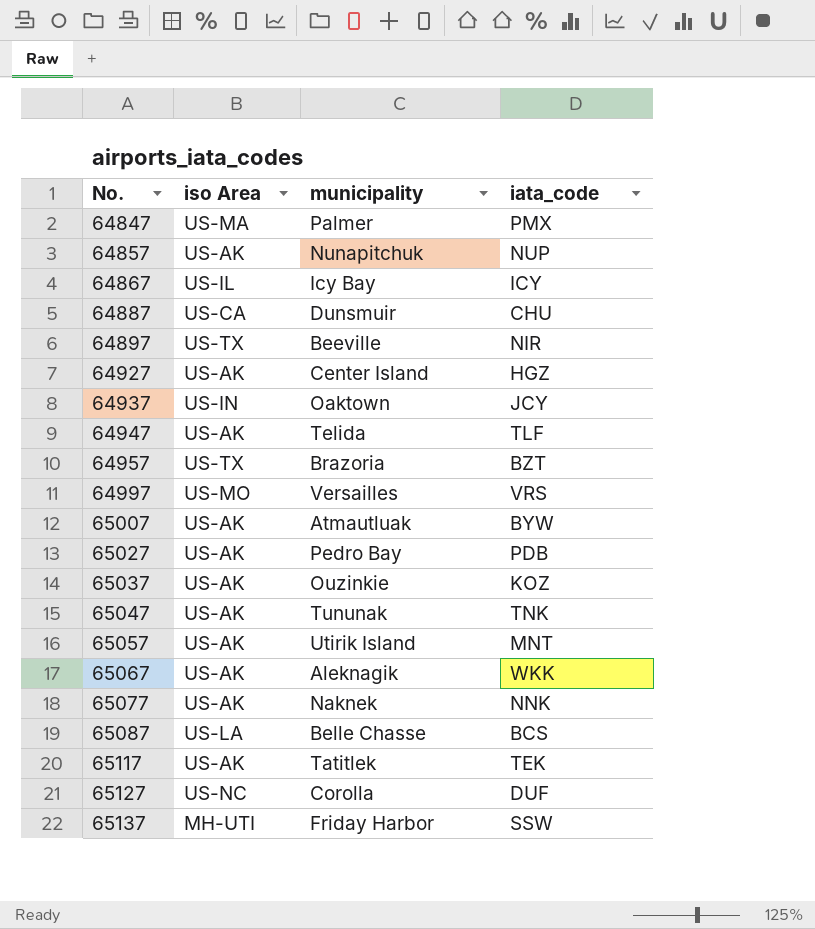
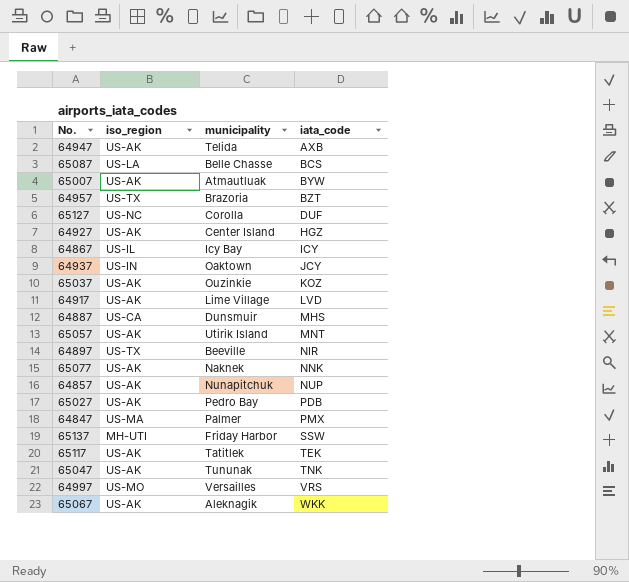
row order: No. ascending -> iata_code ascending
column name: iso Area -> iso_region
64947 | iata_code: TLF -> AXB
row 64917: none -> US-AK | Lime Village | LVD
64887 | iata_code: CHU -> MHS

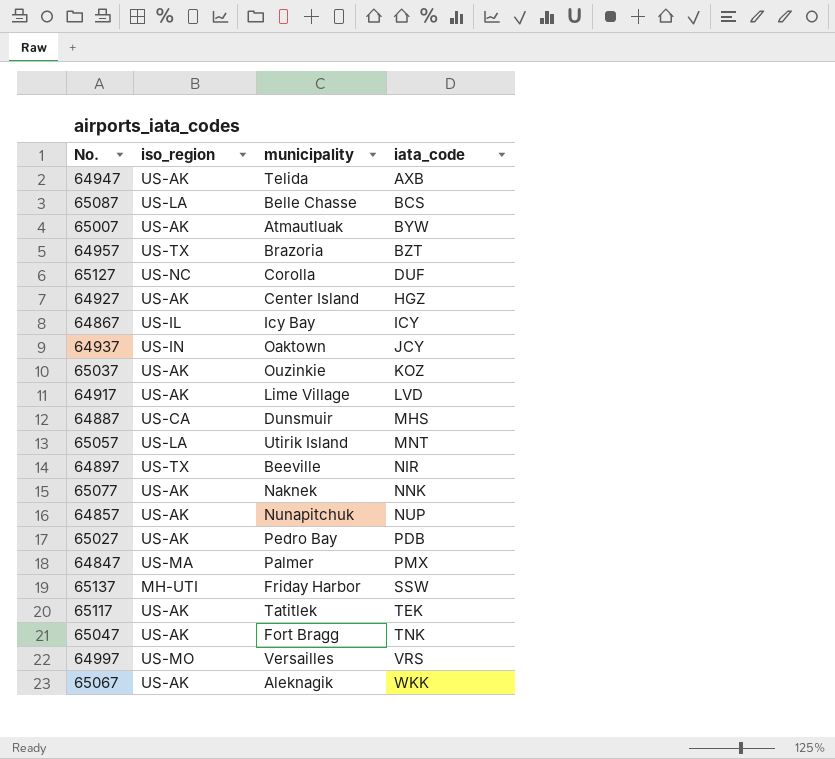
65057 | iso_region: US-AK -> US-LA
65047 | municipality: Tununak -> Fort Bragg

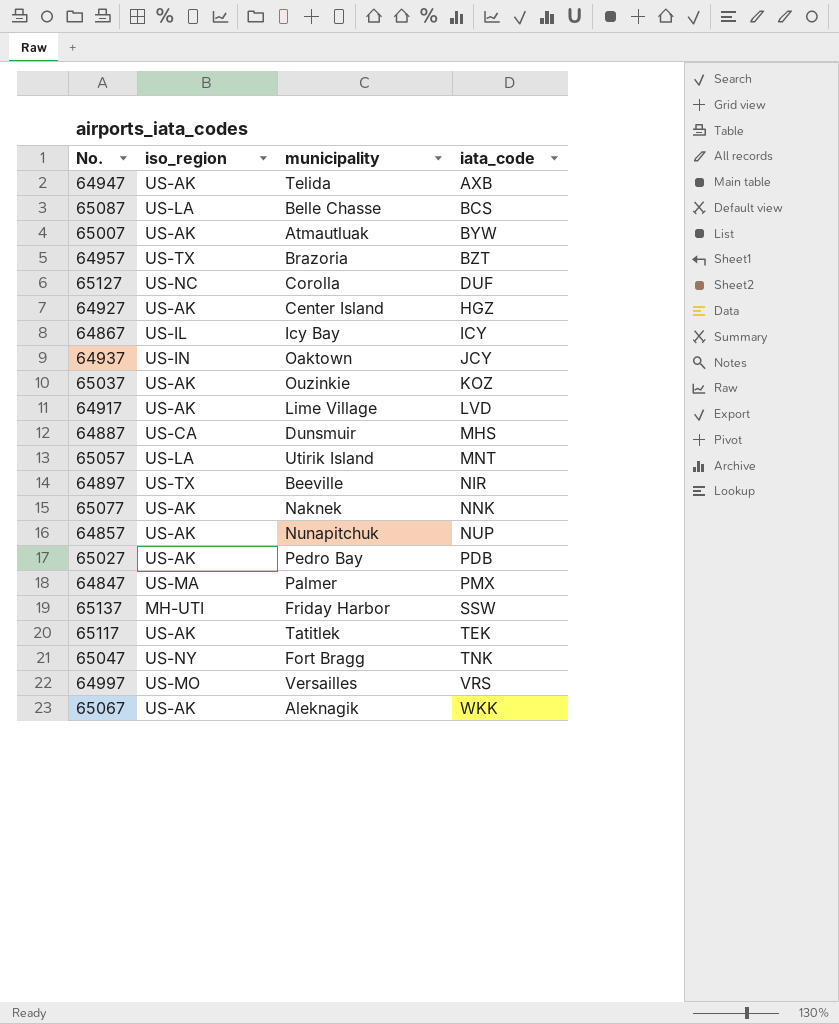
65047 | iso_region: US-AK -> US-NY

